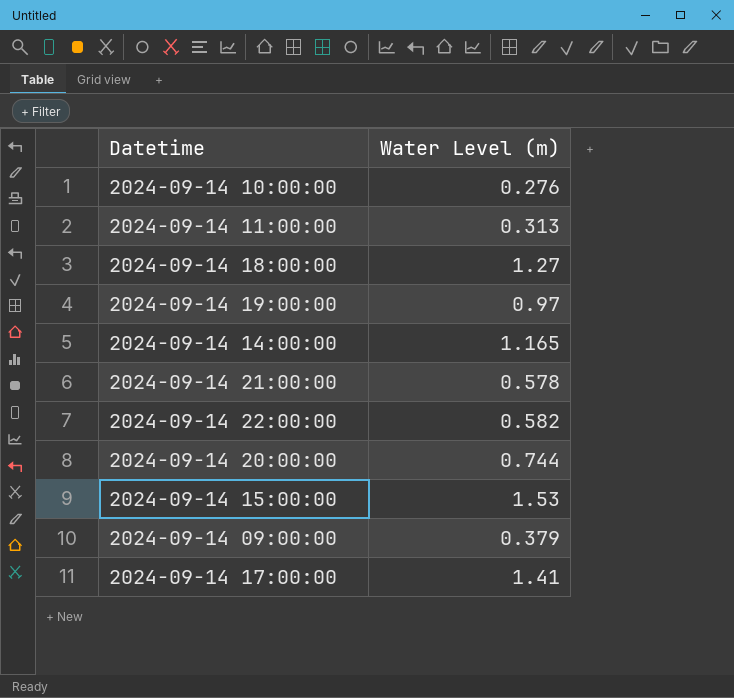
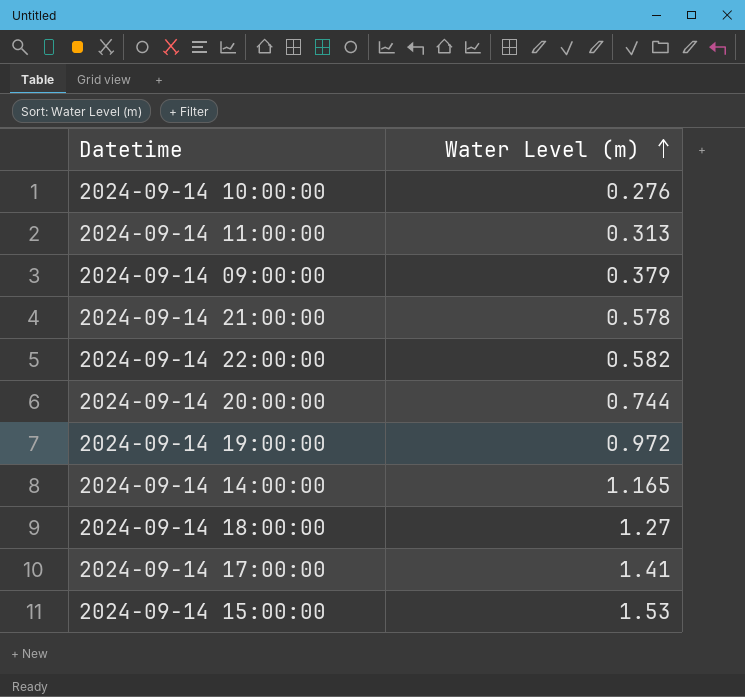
row order: none -> Water Level (m) ascending
2024-09-14 19:00:00 | Water Level (m): 0.97 -> 0.972

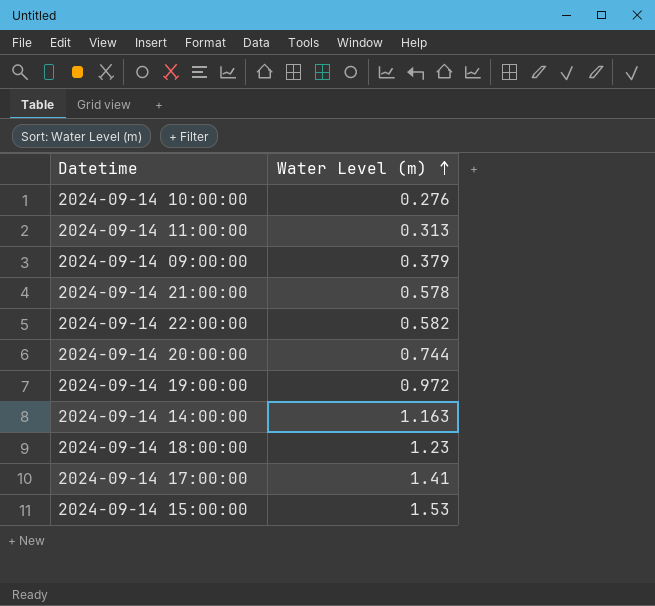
2024-09-14 14:00:00 | Water Level (m): 1.165 -> 1.163
2024-09-14 18:00:00 | Water Level (m): 1.27 -> 1.23

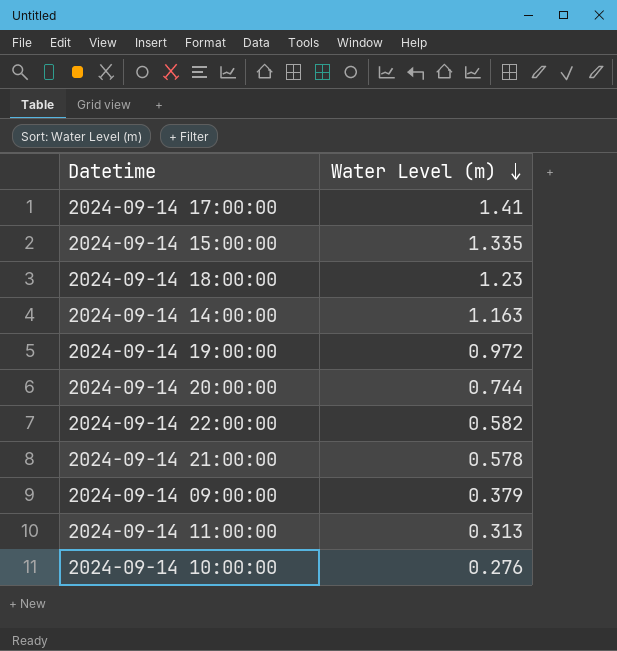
row order: Water Level (m) ascending -> Water Level (m) descending
2024-09-14 15:00:00 | Water Level (m): 1.53 -> 1.335

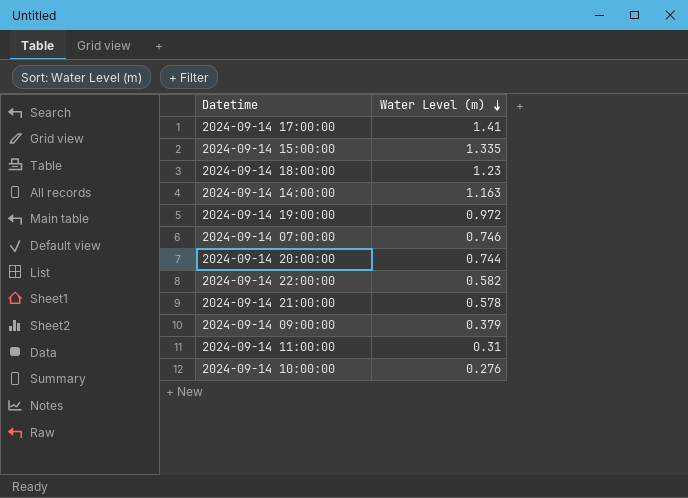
row 2024-09-14 07:00:00: none -> 0.746
2024-09-14 11:00:00 | Water Level (m): 0.313 -> 0.31

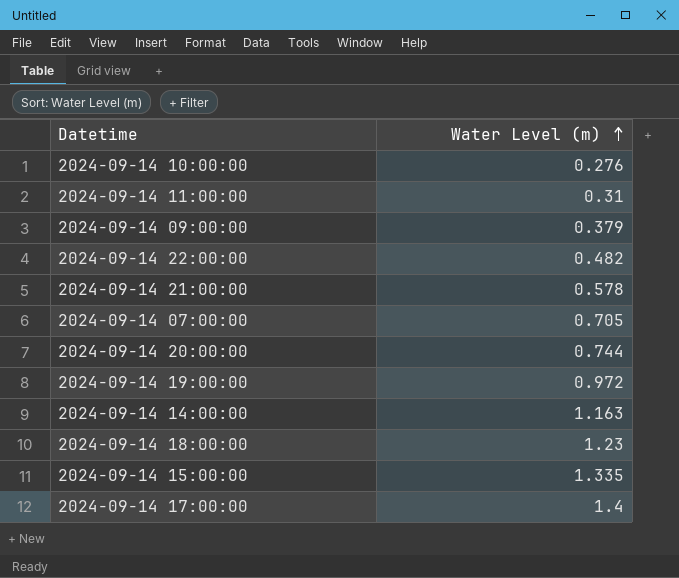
row order: Water Level (m) descending -> Water Level (m) ascending
2024-09-14 22:00:00 | Water Level (m): 0.582 -> 0.482
2024-09-14 07:00:00 | Water Level (m): 0.746 -> 0.705
2024-09-14 17:00:00 | Water Level (m): 1.41 -> 1.4

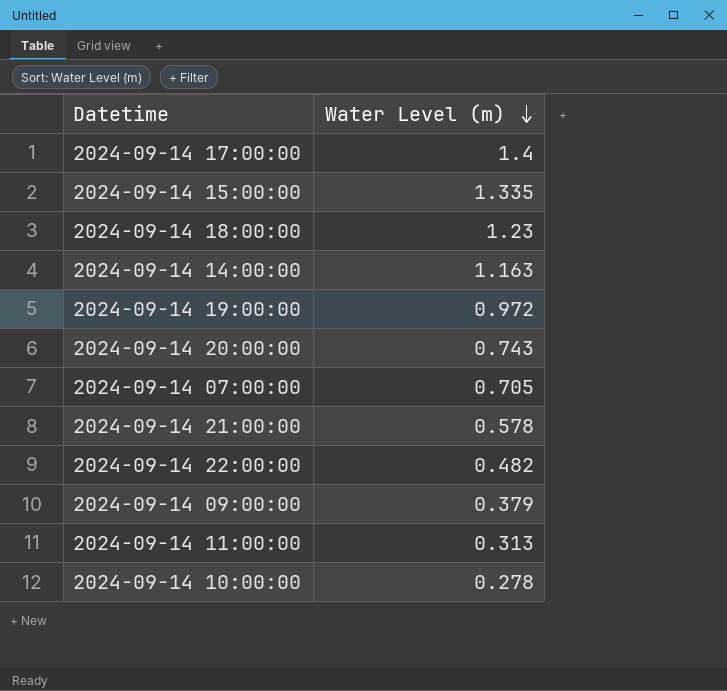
row order: Water Level (m) ascending -> Water Level (m) descending
2024-09-14 20:00:00 | Water Level (m): 0.744 -> 0.743
2024-09-14 11:00:00 | Water Level (m): 0.31 -> 0.313
2024-09-14 10:00:00 | Water Level (m): 0.276 -> 0.278

